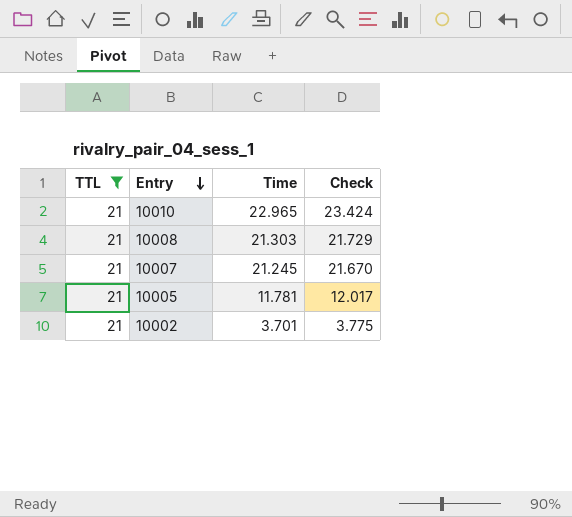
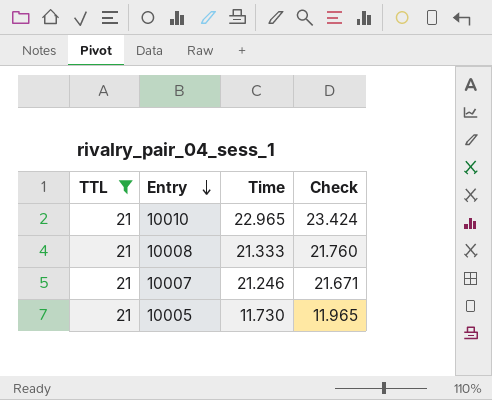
row 10002: 21 | 3.701 | 3.775 -> none
10008 | Time: 21.303 -> 21.333
10008 | Check: 21.729 -> 21.760
10007 | Time: 21.245 -> 21.246
10007 | Check: 21.670 -> 21.671
10005 | Time: 11.781 -> 11.730
10005 | Check: 12.017 -> 11.965

